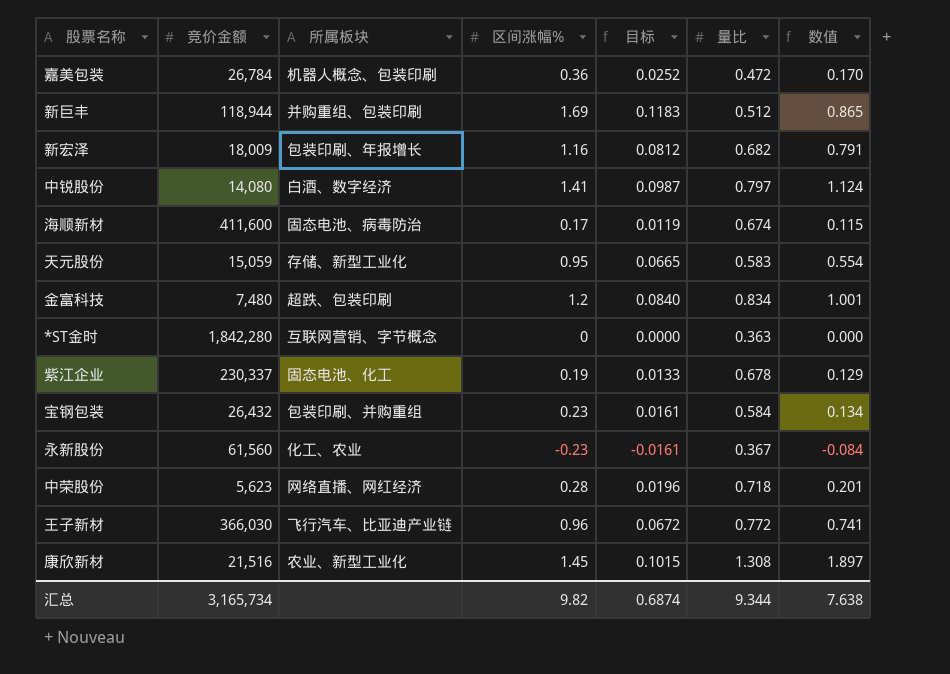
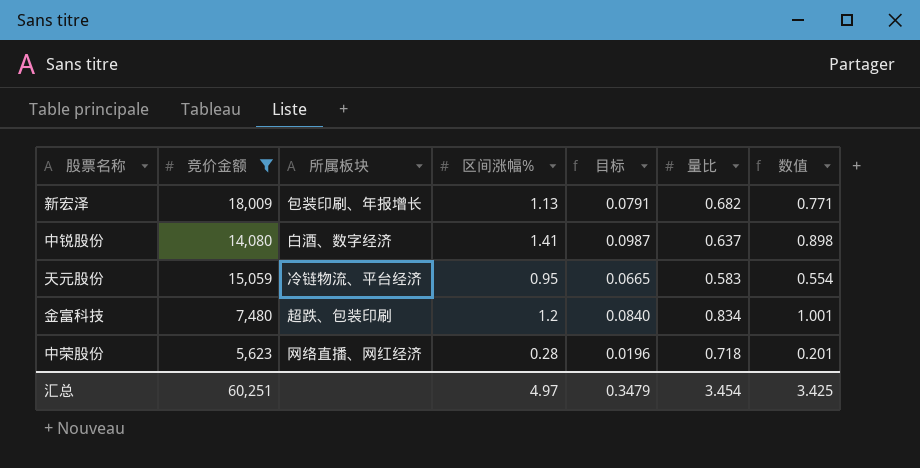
filter: none -> 竞价金额 <= 18,009
新宏泽 | 区间涨幅%: 1.16 -> 1.13
新宏泽 | 目标: 0.0812 -> 0.0791
新宏泽 | 数值: 0.791 -> 0.771
中锐股份 | 量比: 0.797 -> 0.637
中锐股份 | 数值: 1.124 -> 0.898
天元股份 | 所属板块: 存储、新型工业化 -> 冷链物流、平台经济
汇总 | 竞价金额: 3,165,734 -> 60,251
汇总 | 区间涨幅%: 9.82 -> 4.97
汇总 | 目标: 0.6874 -> 0.3479
汇总 | 量比: 9.344 -> 3.454
汇总 | 数值: 7.638 -> 3.425

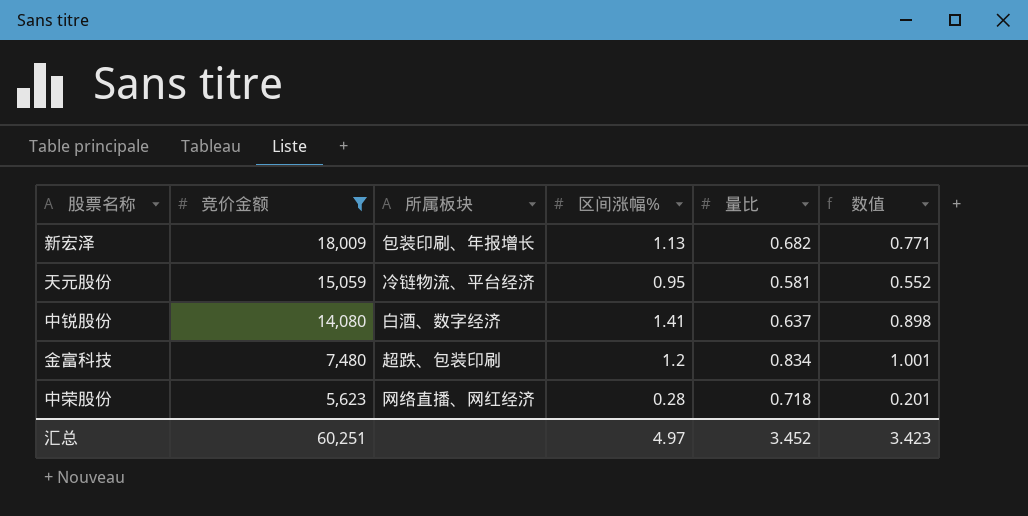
row order: none -> 竞价金额 descending
column 目标 | formula: [区间涨幅%] * 0.07 -> none
天元股份 | 量比: 0.583 -> 0.581
天元股份 | 数值: 0.554 -> 0.552
汇总 | 量比: 3.454 -> 3.452
汇总 | 数值: 3.425 -> 3.423

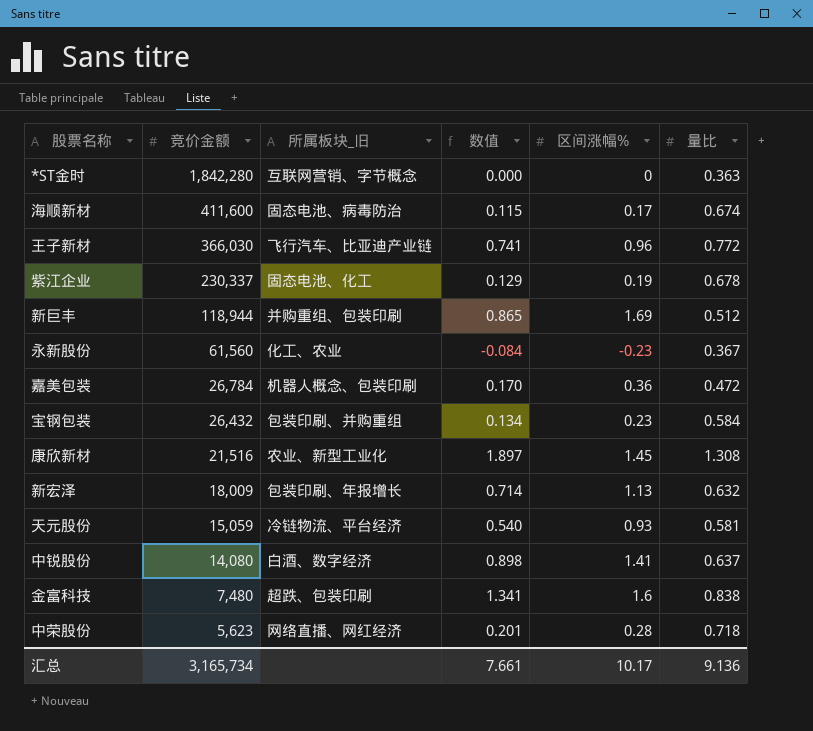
filter: 竞价金额 <= 18,009 -> none
column name: 所属板块 -> 所属板块_旧
column 数值 | position: 6 -> 4
新宏泽 | 数值: 0.771 -> 0.714
新宏泽 | 量比: 0.682 -> 0.632
天元股份 | 数值: 0.552 -> 0.540
天元股份 | 区间涨幅%: 0.95 -> 0.93
金富科技 | 数值: 1.001 -> 1.341
金富科技 | 区间涨幅%: 1.2 -> 1.6
金富科技 | 量比: 0.834 -> 0.838
汇总 | 竞价金额: 60,251 -> 3,165,734
汇总 | 数值: 3.423 -> 7.661
汇总 | 区间涨幅%: 4.97 -> 10.17
汇总 | 量比: 3.452 -> 9.136

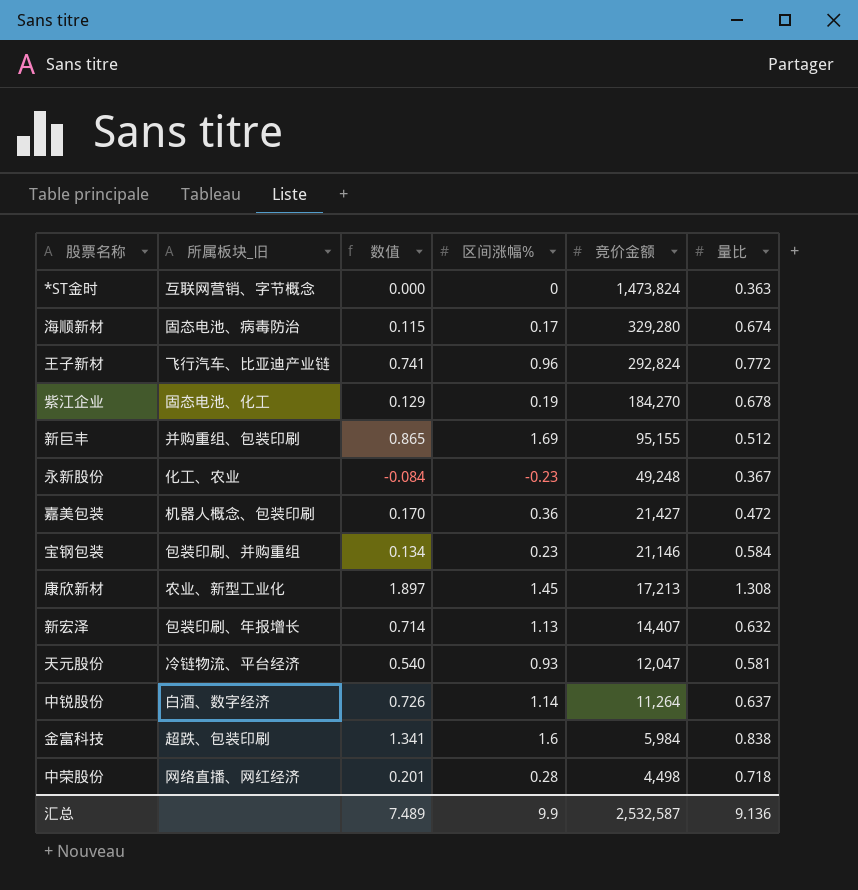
column 竞价金额 | position: 2 -> 5
*ST金时 | 竞价金额: 1,842,280 -> 1,473,824
海顺新材 | 竞价金额: 411,600 -> 329,280
王子新材 | 竞价金额: 366,030 -> 292,824
紫江企业 | 竞价金额: 230,337 -> 184,270
新巨丰 | 竞价金额: 118,944 -> 95,155
永新股份 | 竞价金额: 61,560 -> 49,248
嘉美包装 | 竞价金额: 26,784 -> 21,427
宝钢包装 | 竞价金额: 26,432 -> 21,146
康欣新材 | 竞价金额: 21,516 -> 17,213
新宏泽 | 竞价金额: 18,009 -> 14,407
天元股份 | 竞价金额: 15,059 -> 12,047
中锐股份 | 数值: 0.898 -> 0.726
中锐股份 | 区间涨幅%: 1.41 -> 1.14
中锐股份 | 竞价金额: 14,080 -> 11,264
金富科技 | 竞价金额: 7,480 -> 5,984
中荣股份 | 竞价金额: 5,623 -> 4,498
汇总 | 数值: 7.661 -> 7.489
汇总 | 区间涨幅%: 10.17 -> 9.9
汇总 | 竞价金额: 3,165,734 -> 2,532,587

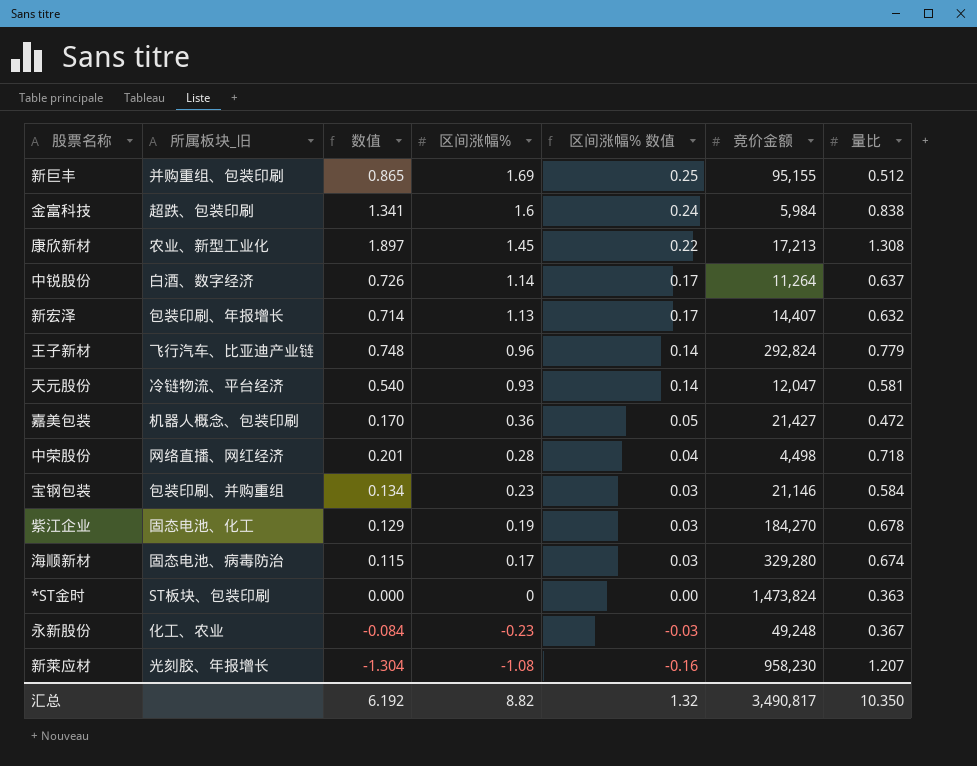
row order: 竞价金额 descending -> 区间涨幅% descending
column 区间涨幅% 数值 | formula: none -> [区间涨幅%] * 0.15
王子新材 | 数值: 0.741 -> 0.748
王子新材 | 量比: 0.772 -> 0.779
*ST金时 | 所属板块_旧: 互联网营销、字节概念 -> ST板块、包装印刷
row 新莱应材: none -> 光刻胶、年报增长 | -1.304 | -1.08 | -0.16 | 958,230 | 1.207
汇总 | 数值: 7.489 -> 6.192
汇总 | 区间涨幅%: 9.9 -> 8.82
汇总 | 竞价金额: 2,532,587 -> 3,490,817
汇总 | 量比: 9.136 -> 10.350

